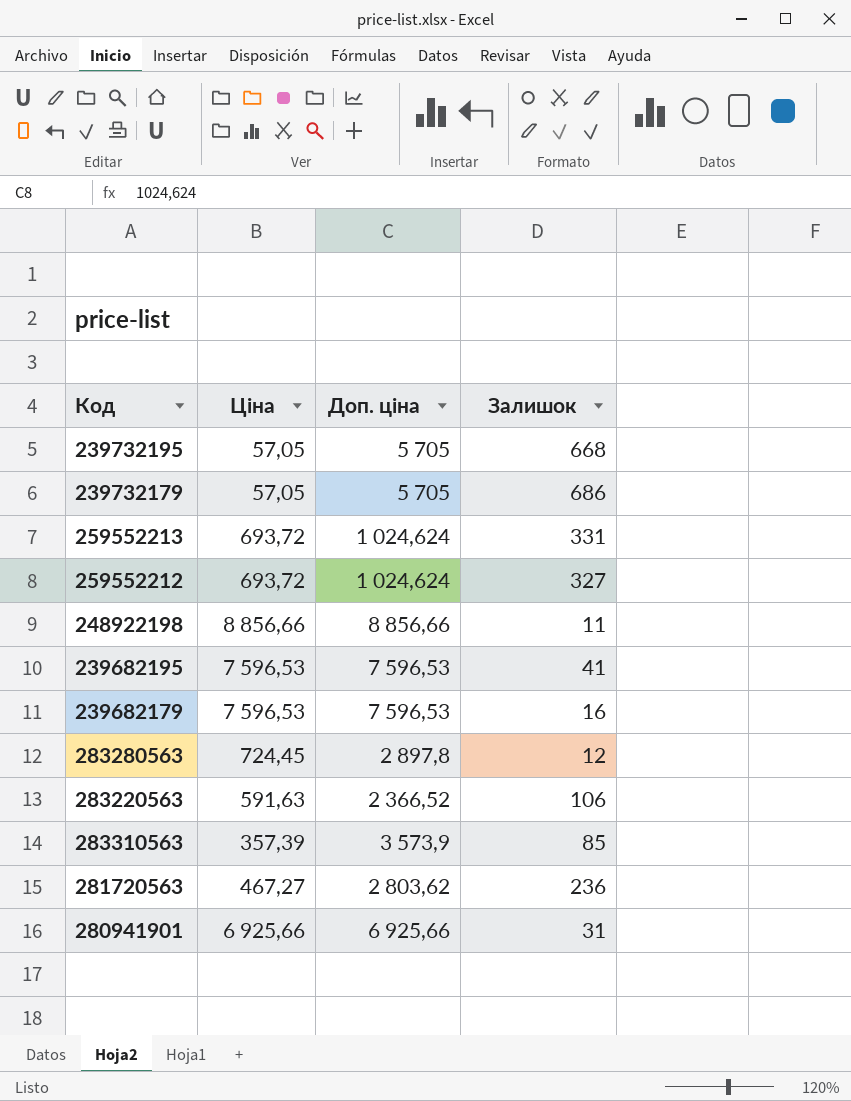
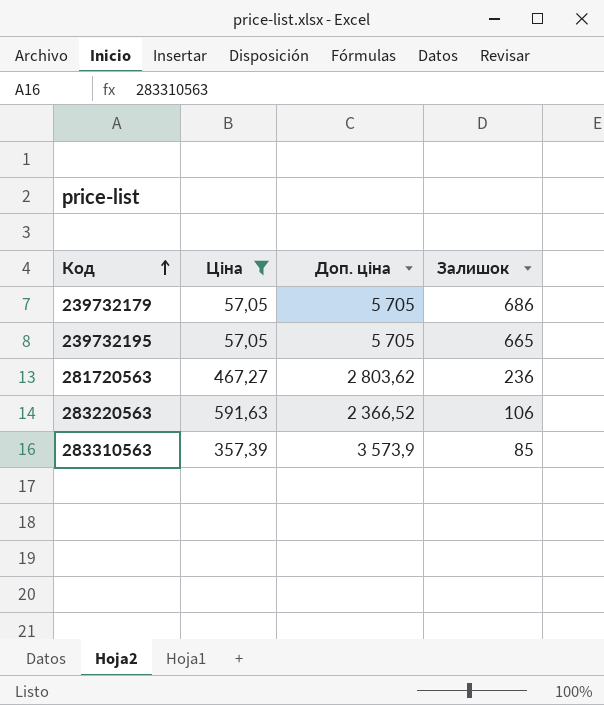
filter: none -> Ціна <= 591,63
row order: none -> Код ascending
239732195 | Залишок: 668 -> 665

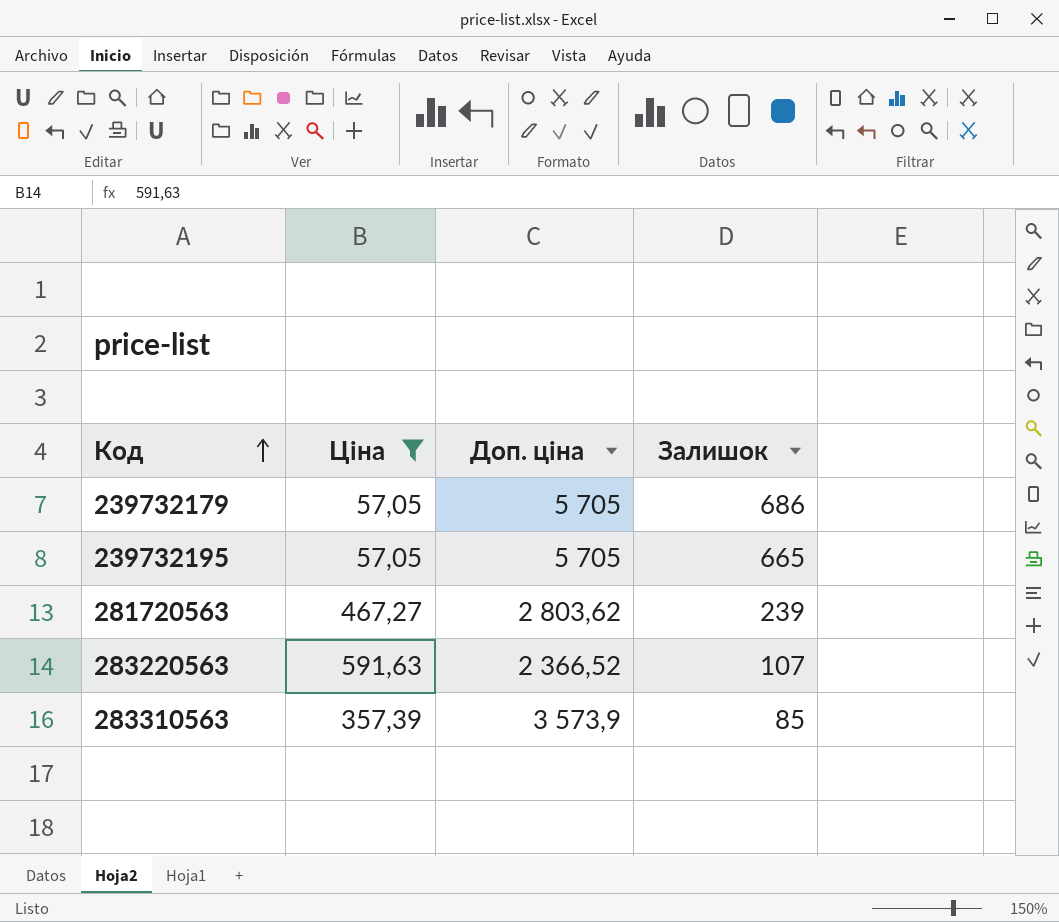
281720563 | Залишок: 236 -> 239
283220563 | Залишок: 106 -> 107

